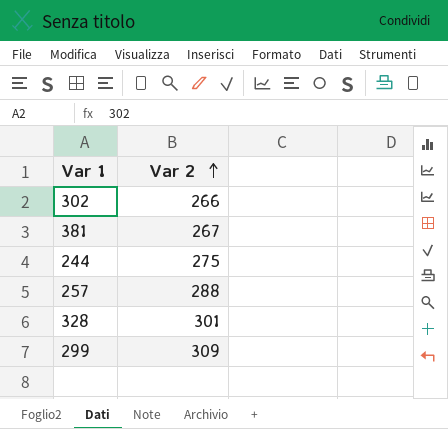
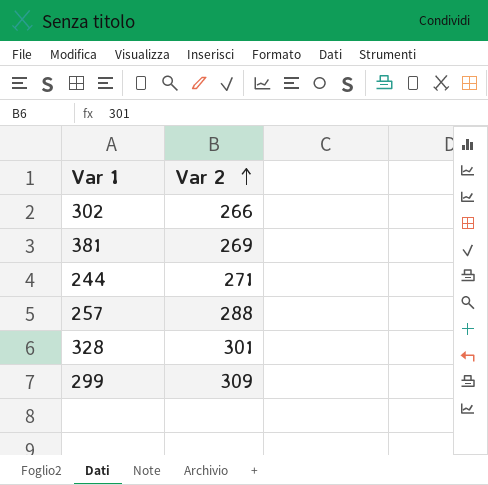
381 | Var 2: 267 -> 269
244 | Var 2: 275 -> 271

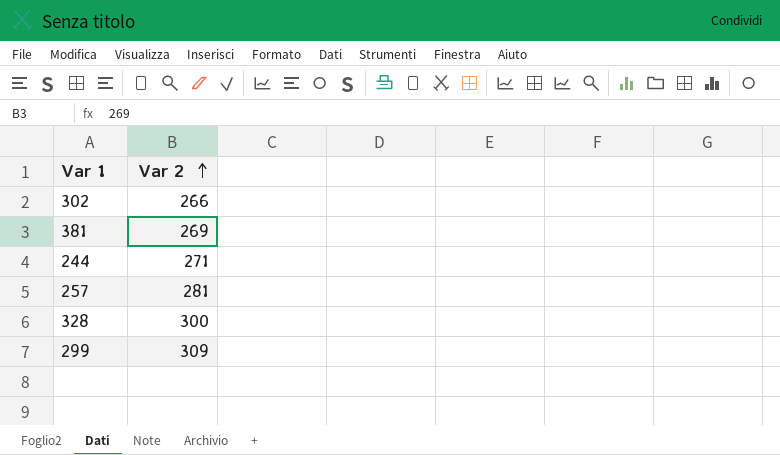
257 | Var 2: 288 -> 281
328 | Var 2: 301 -> 300

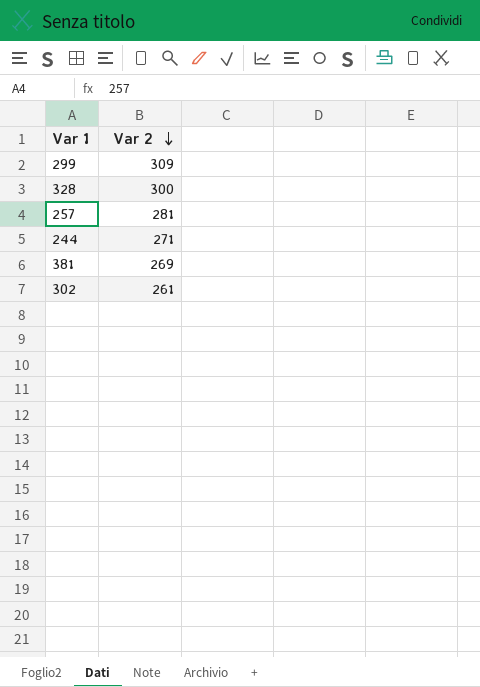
row order: Var 2 ascending -> Var 2 descending
302 | Var 2: 266 -> 261

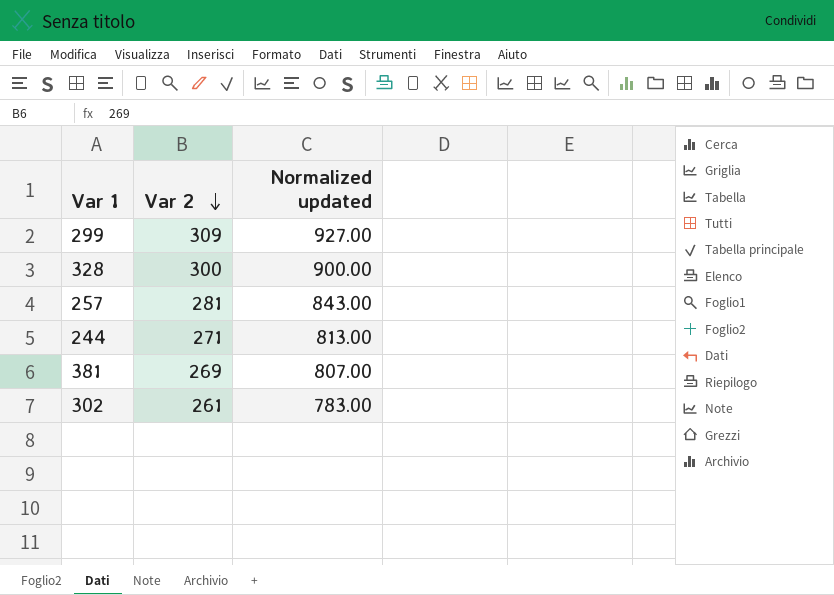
column Normalized updated | formula: none -> [Var 2] * 3

